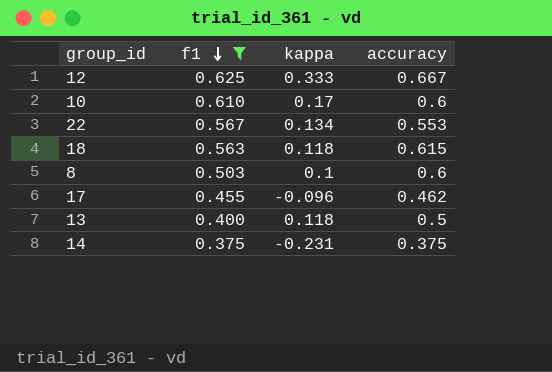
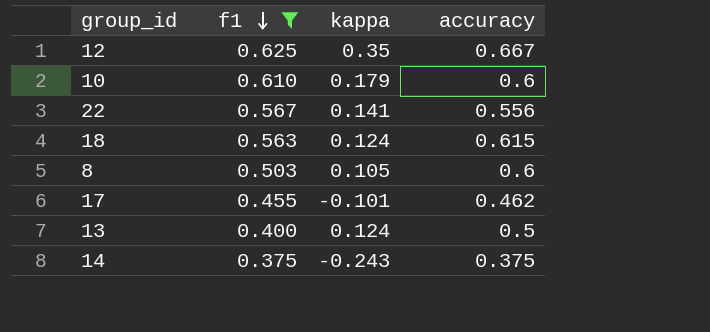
12 | kappa: 0.333 -> 0.35
10 | kappa: 0.17 -> 0.179
22 | kappa: 0.134 -> 0.141
22 | accuracy: 0.553 -> 0.556
18 | kappa: 0.118 -> 0.124
8 | kappa: 0.1 -> 0.105
17 | kappa: -0.096 -> -0.101
13 | kappa: 0.118 -> 0.124
14 | kappa: -0.231 -> -0.243

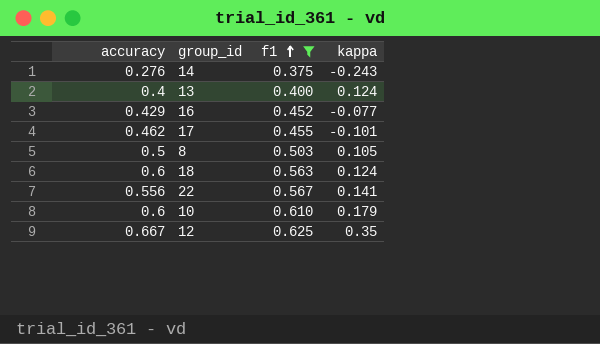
row order: f1 descending -> f1 ascending
column accuracy | position: 4 -> 1
14 | accuracy: 0.375 -> 0.276
13 | accuracy: 0.5 -> 0.4
row 16: none -> 0.429 | 0.452 | -0.077
8 | accuracy: 0.6 -> 0.5
18 | accuracy: 0.615 -> 0.6

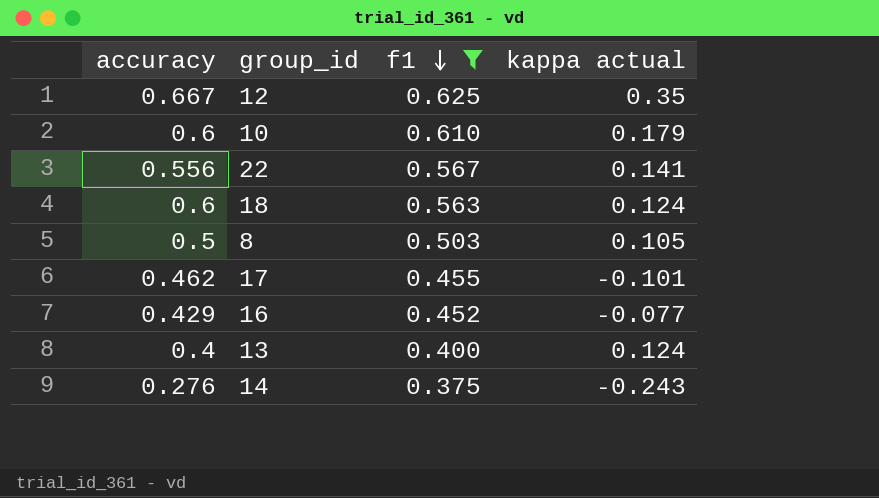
row order: f1 ascending -> f1 descending
column name: kappa -> kappa actual

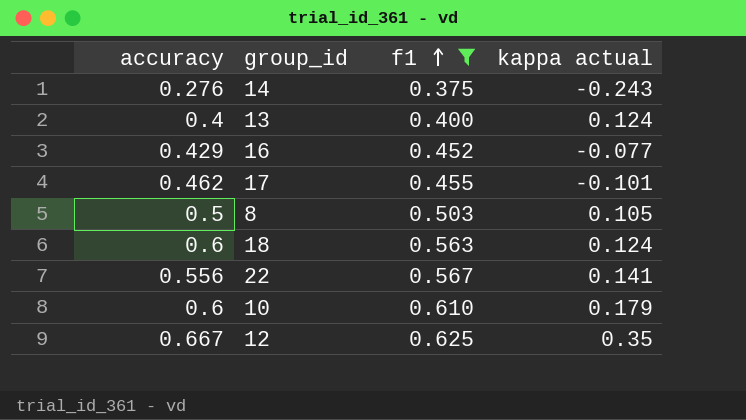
row order: f1 descending -> f1 ascending

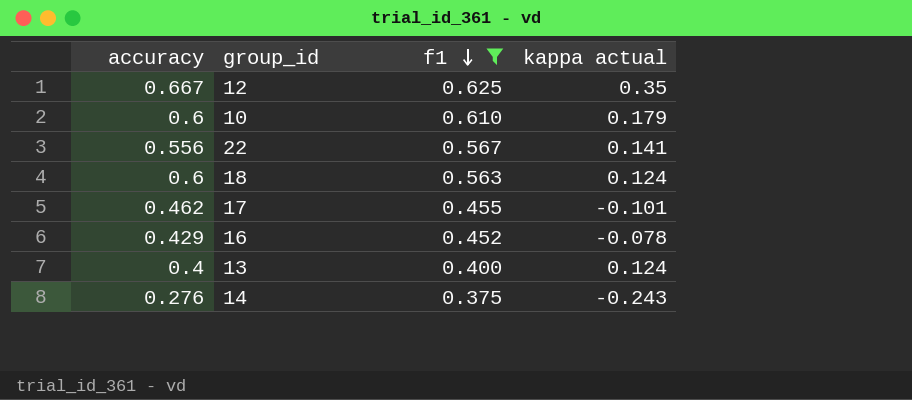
row order: f1 ascending -> f1 descending
row 8: 0.5 | 0.503 | 0.105 -> none
16 | kappa actual: -0.077 -> -0.078

